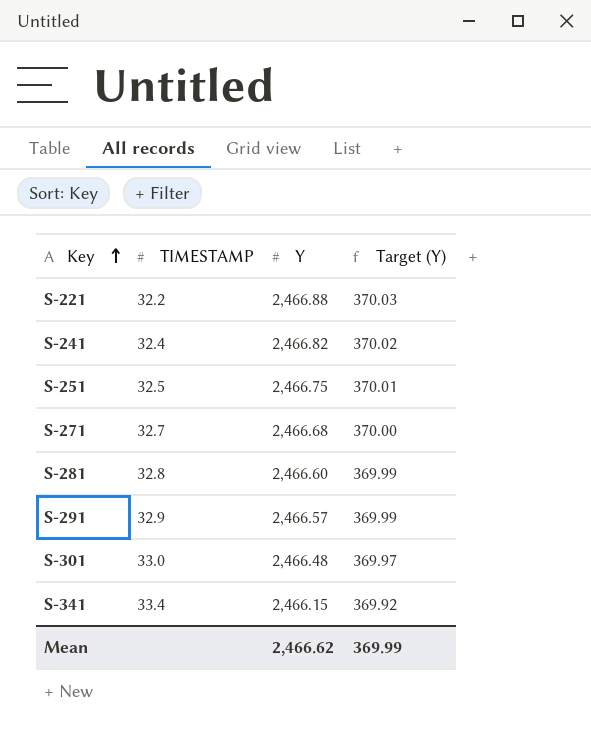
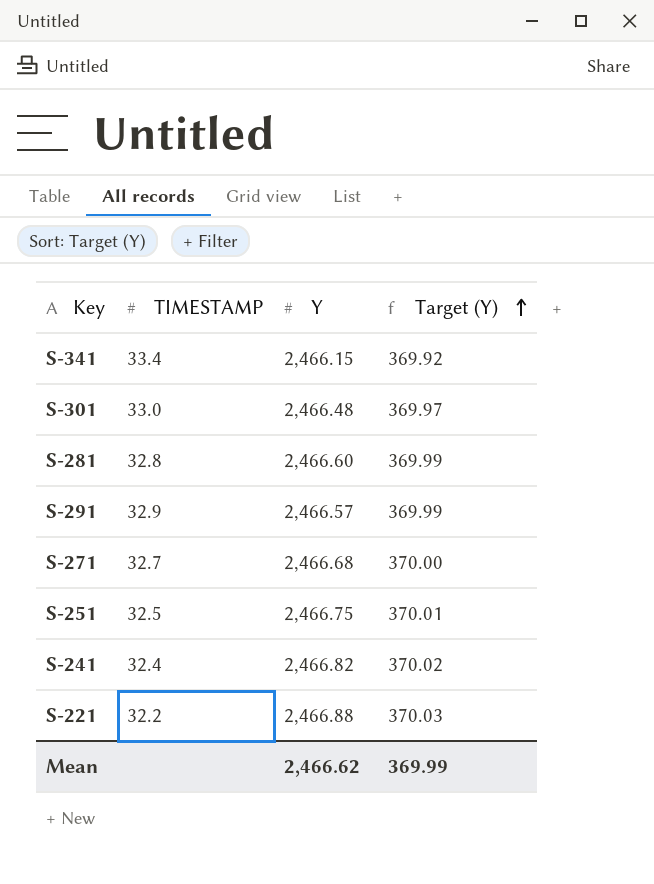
row order: Key ascending -> Target (Y) ascending

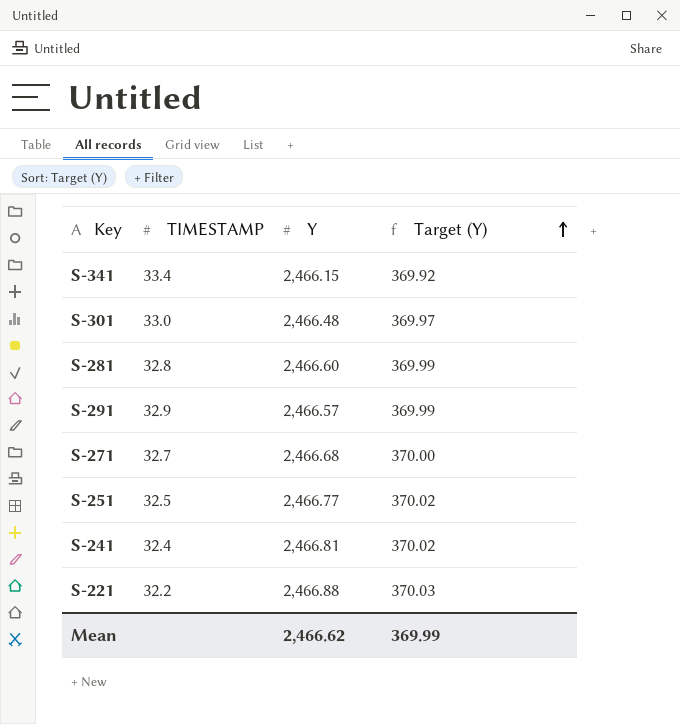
S-251 | Y: 2,466.75 -> 2,466.77
S-251 | Target (Y): 370.01 -> 370.02
S-241 | Y: 2,466.82 -> 2,466.81

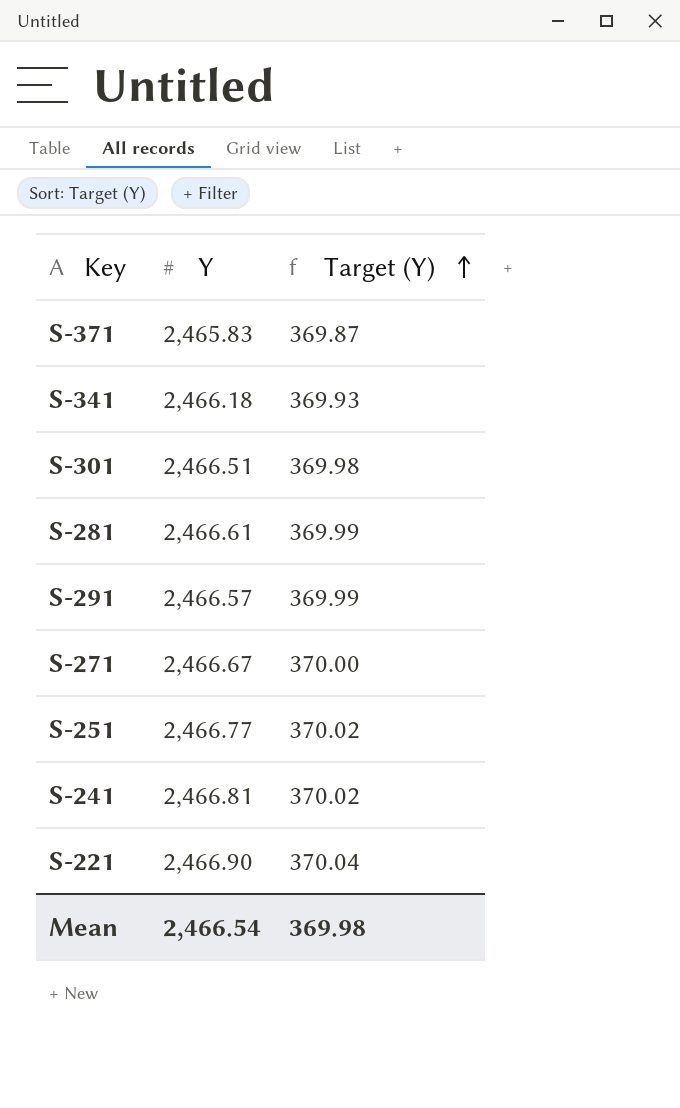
column TIMESTAMP | position: 2 -> none
row S-371: none -> 2,465.83 | 369.87
S-341 | Y: 2,466.15 -> 2,466.18
S-341 | Target (Y): 369.92 -> 369.93
S-301 | Y: 2,466.48 -> 2,466.51
S-301 | Target (Y): 369.97 -> 369.98
S-281 | Y: 2,466.60 -> 2,466.61
S-271 | Y: 2,466.68 -> 2,466.67
S-221 | Y: 2,466.88 -> 2,466.90
S-221 | Target (Y): 370.03 -> 370.04
Mean | Y: 2,466.62 -> 2,466.54
Mean | Target (Y): 369.99 -> 369.98

